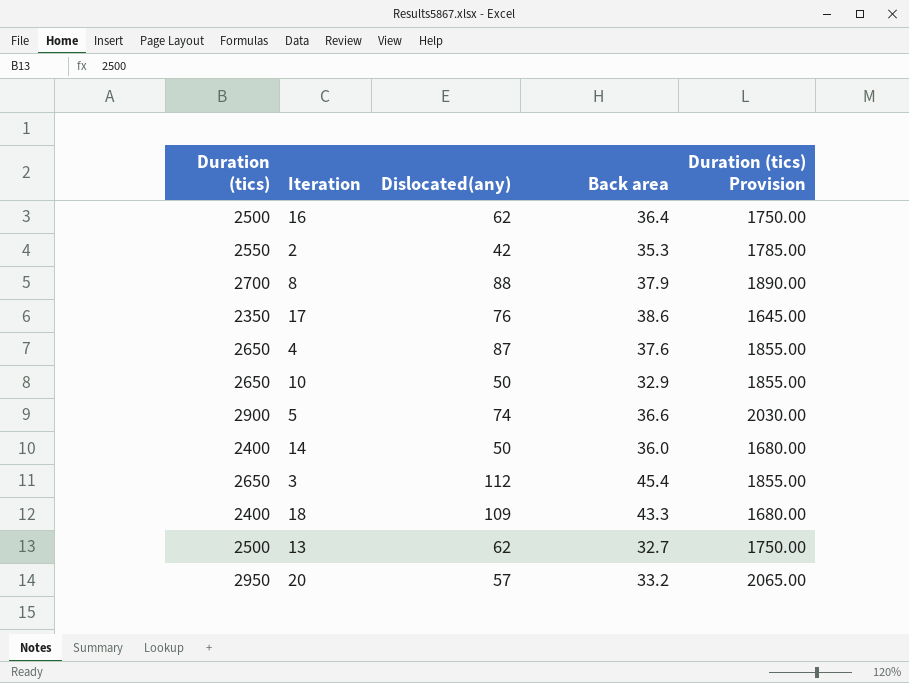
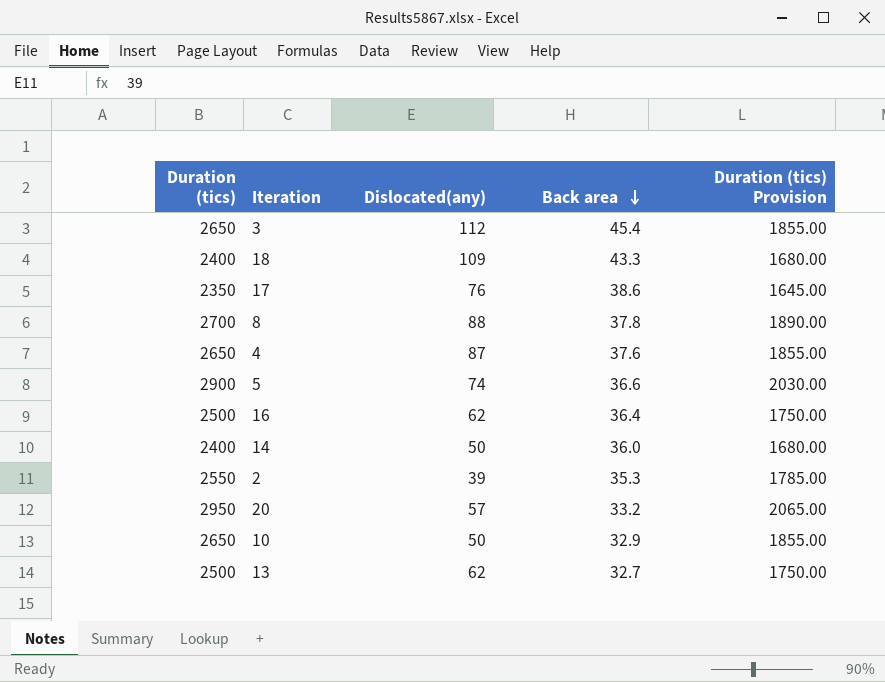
row order: none -> Back area descending
8 | Back area: 37.9 -> 37.8
2 | Dislocated(any): 42 -> 39

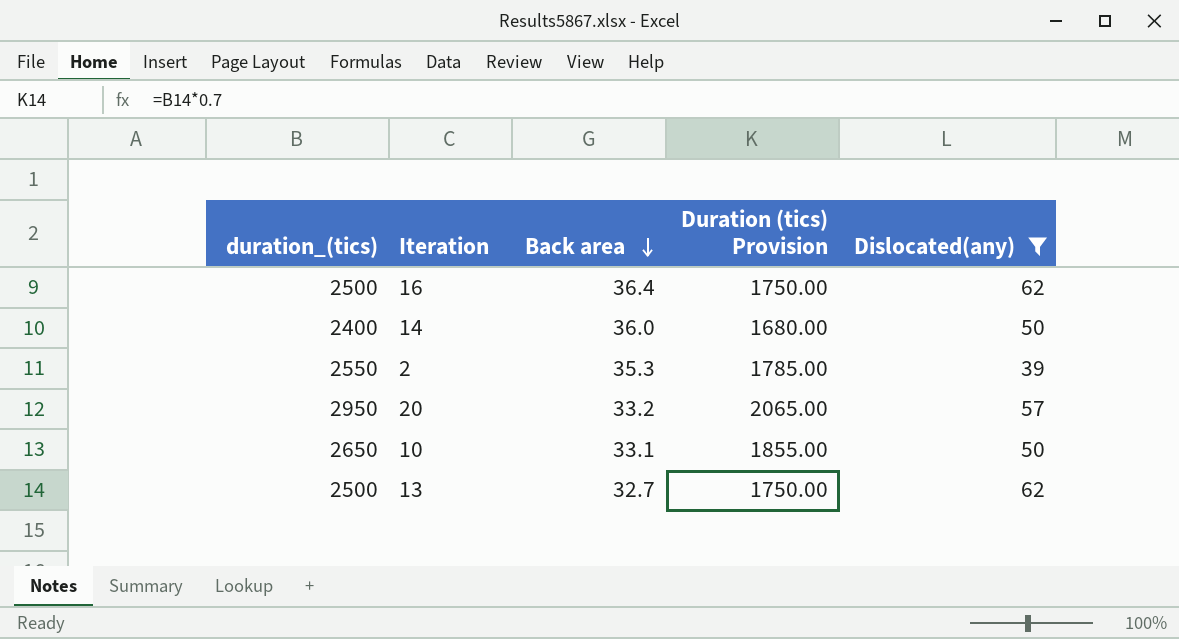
filter: none -> Dislocated(any) <= 62
column name: Duration (tics) -> duration_(tics)
column Dislocated(any) | position: 3 -> 5
10 | Back area: 32.9 -> 33.1

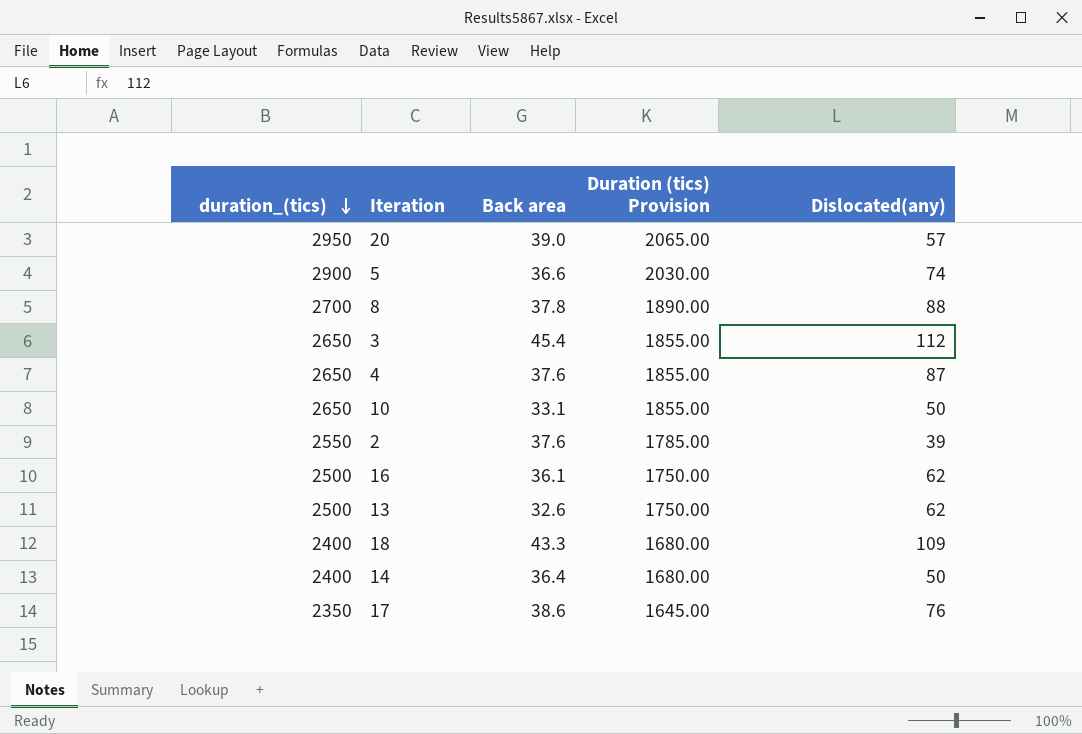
filter: Dislocated(any) <= 62 -> none
row order: Back area descending -> duration_(tics) descending
20 | Back area: 33.2 -> 39.0
2 | Back area: 35.3 -> 37.6
16 | Back area: 36.4 -> 36.1
13 | Back area: 32.7 -> 32.6
14 | Back area: 36.0 -> 36.4

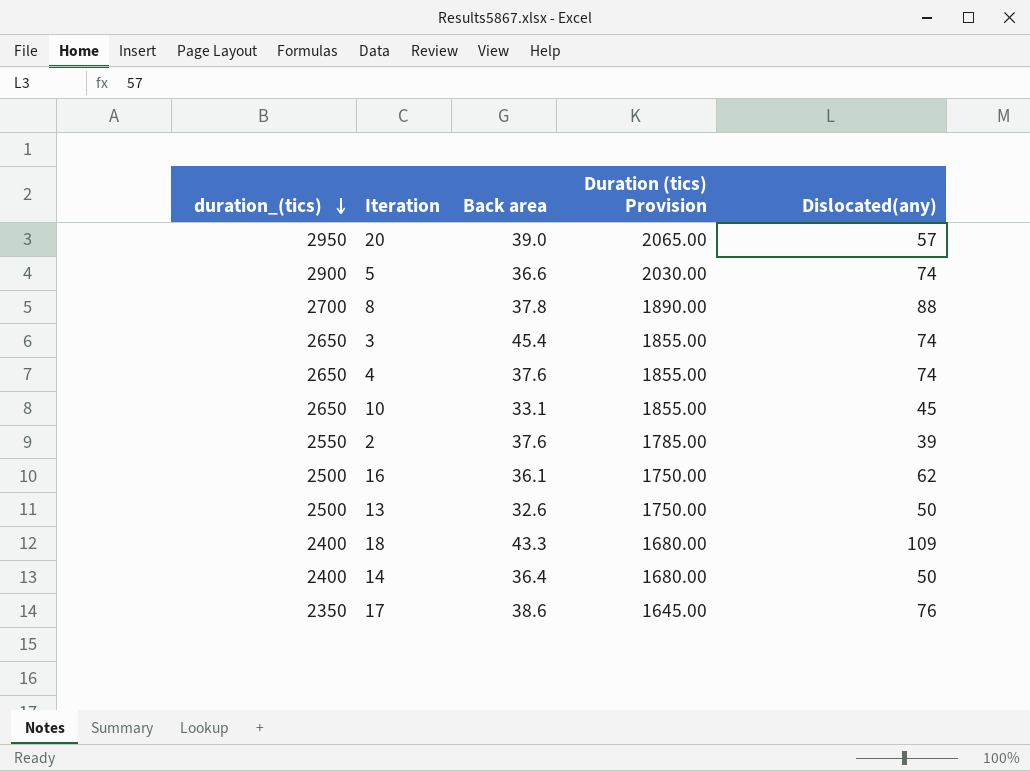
3 | Dislocated(any): 112 -> 74
4 | Dislocated(any): 87 -> 74
10 | Dislocated(any): 50 -> 45
13 | Dislocated(any): 62 -> 50

